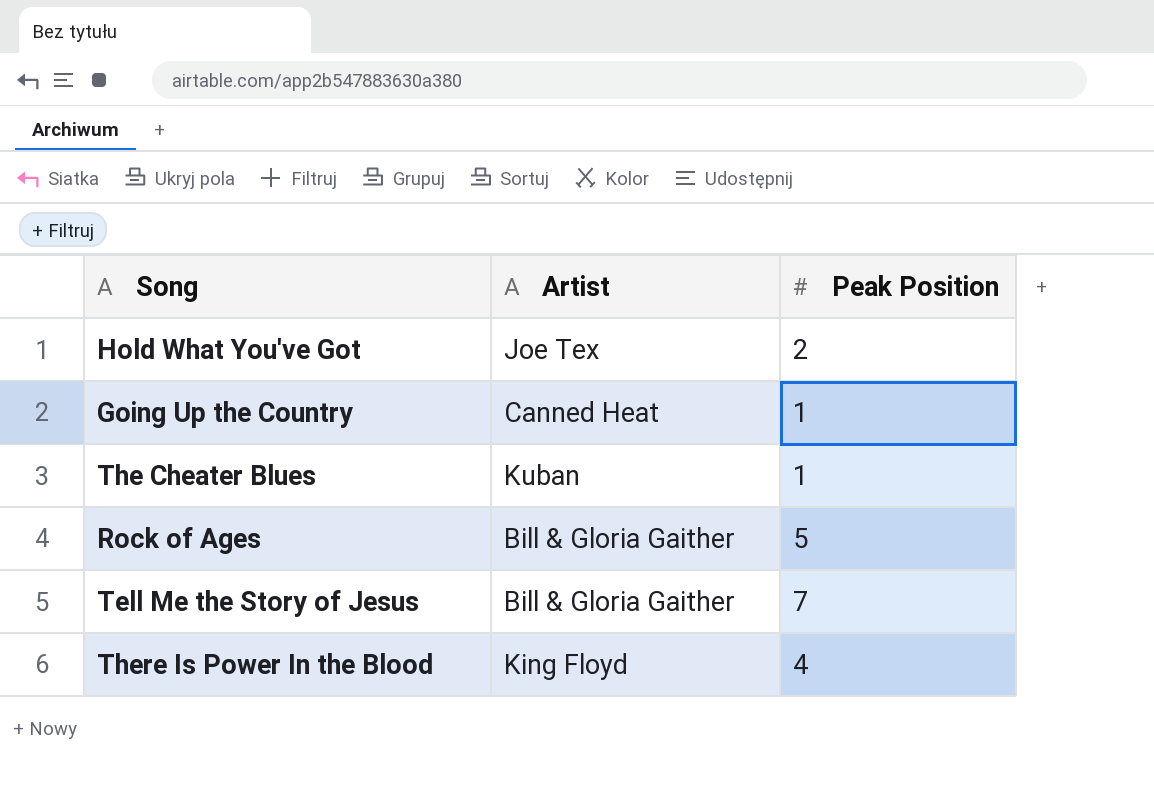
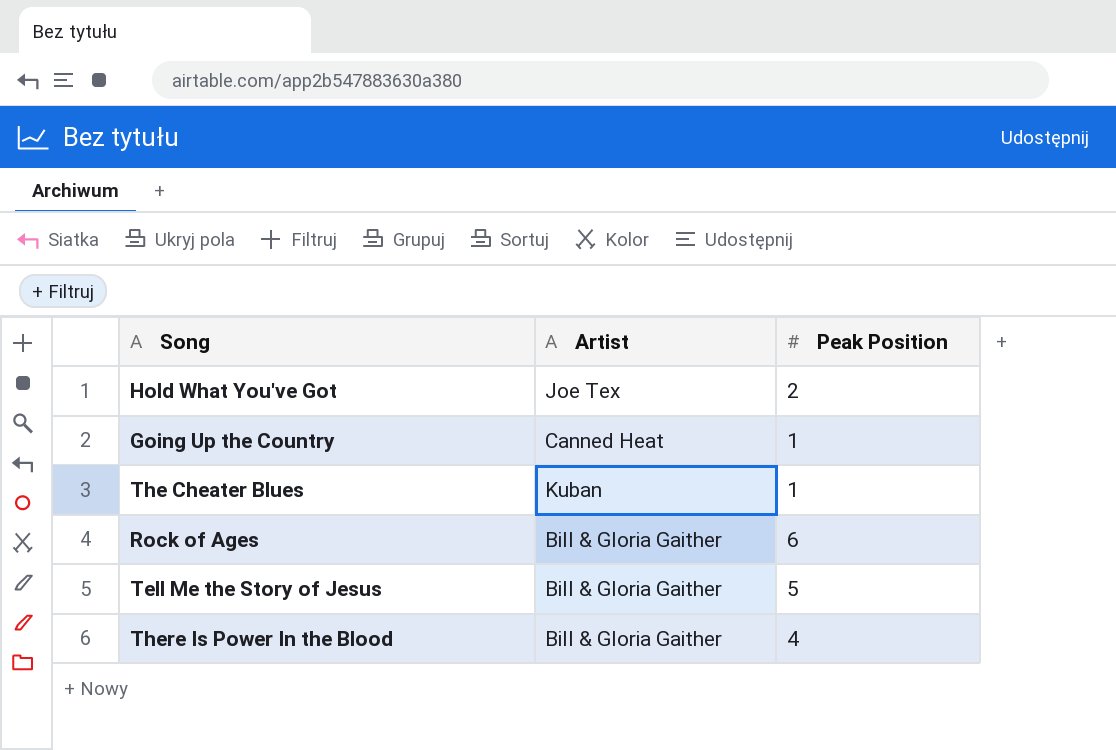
Rock of Ages | Peak Position: 5 -> 6
Tell Me the Story of Jesus | Peak Position: 7 -> 5
There Is Power In the Blood | Artist: King Floyd -> Bill & Gloria Gaither

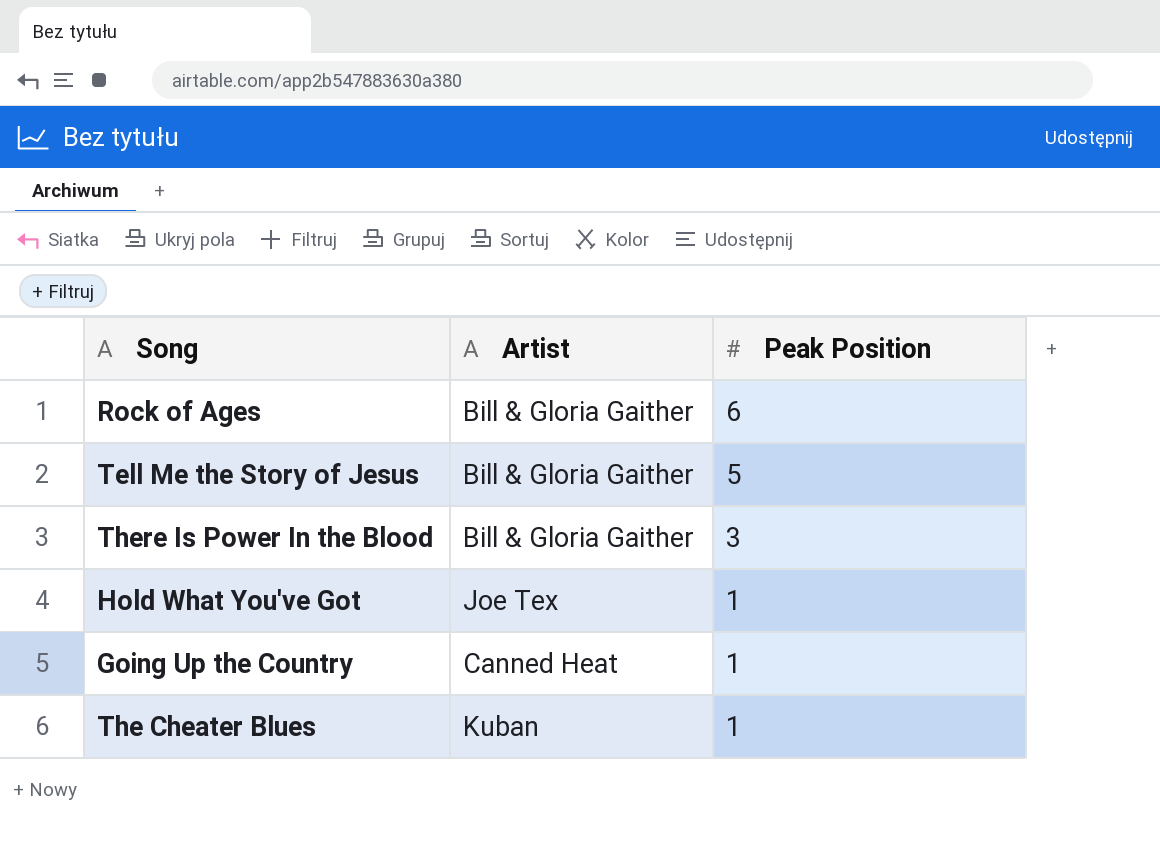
row order: none -> Peak Position descending
There Is Power In the Blood | Peak Position: 4 -> 3
Hold What You've Got | Peak Position: 2 -> 1

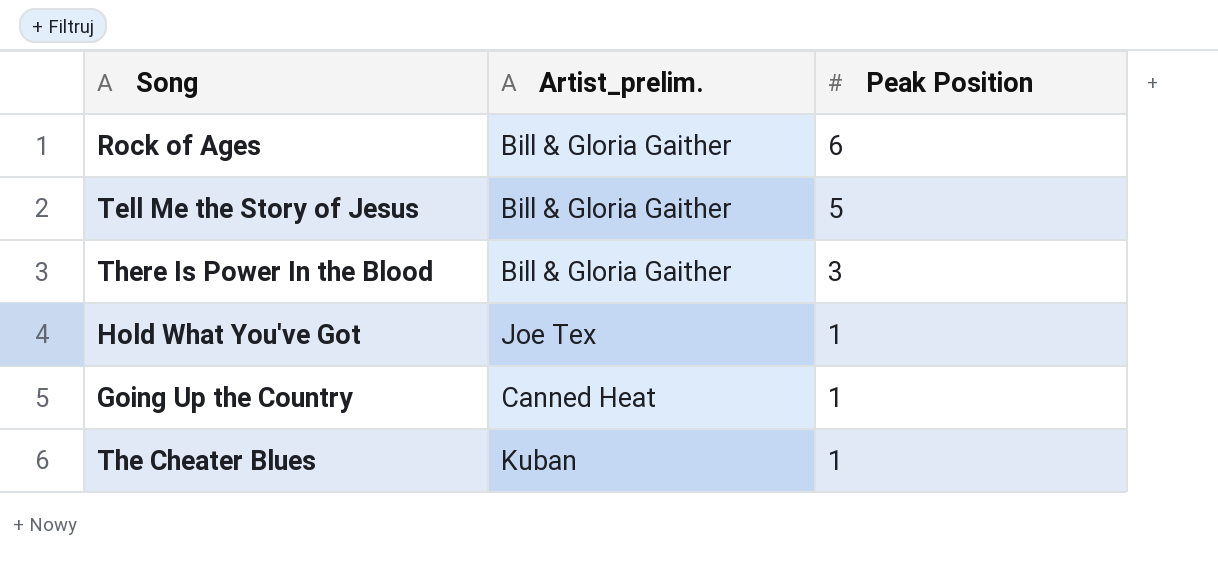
column name: Artist -> Artist_prelim.

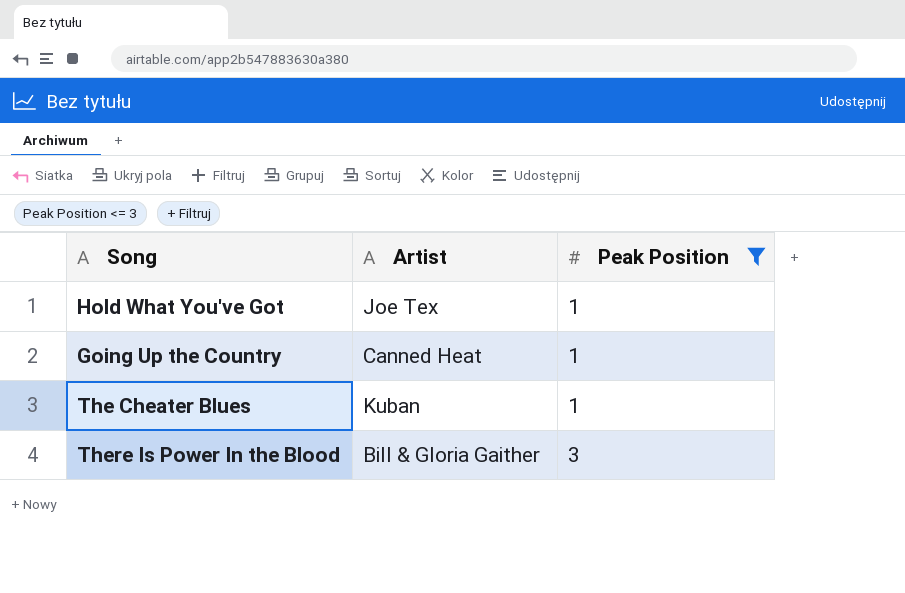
filter: none -> Peak Position <= 3
row order: Peak Position descending -> Peak Position ascending
column name: Artist_prelim. -> Artist

